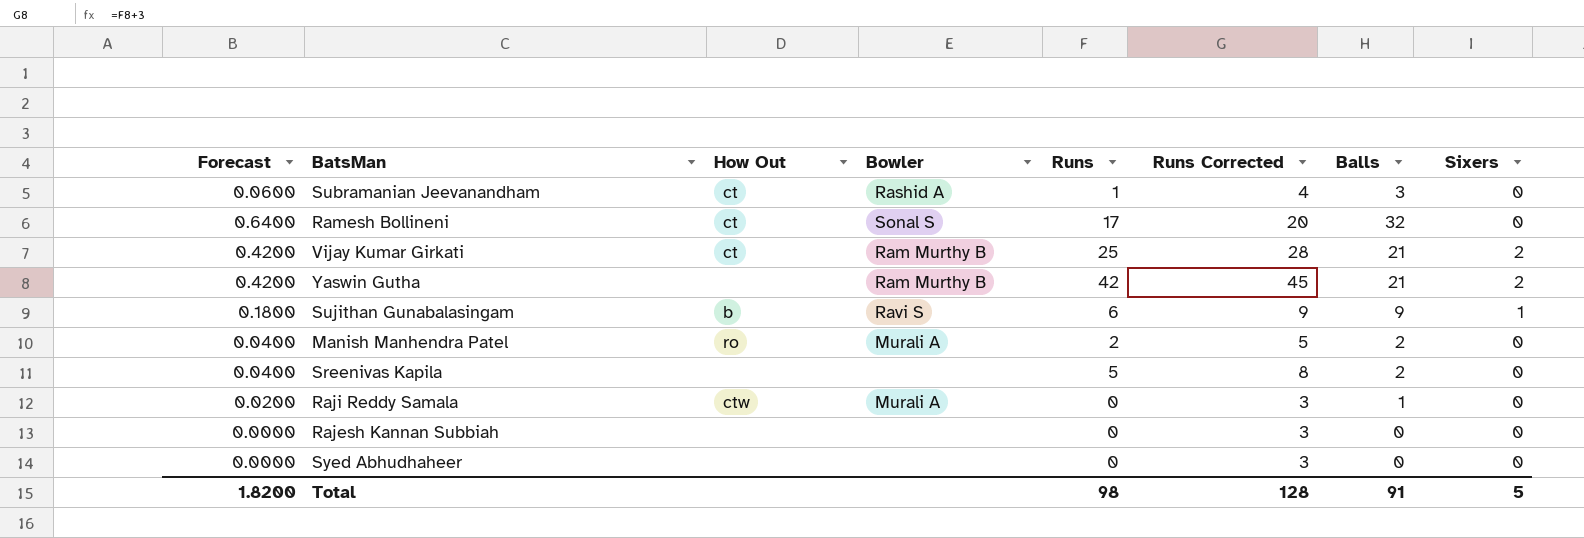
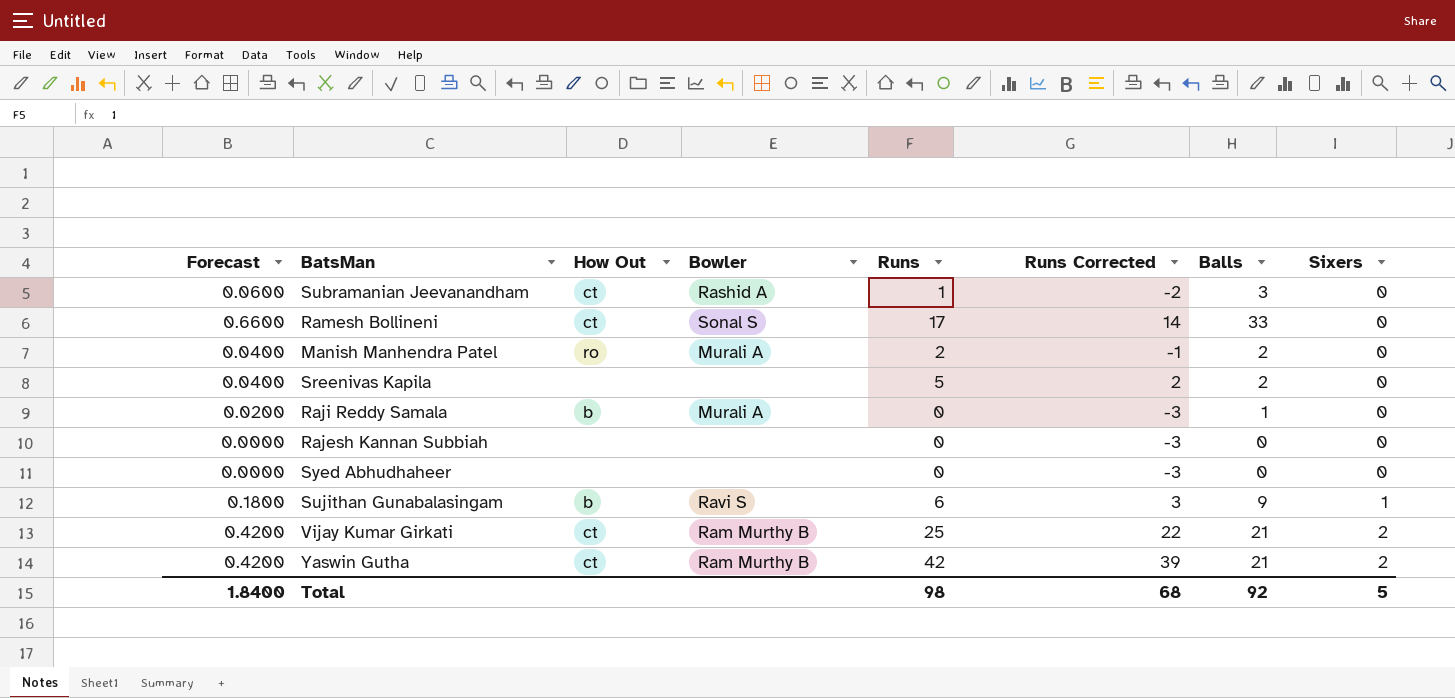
row order: none -> Sixers ascending
column Runs Corrected | formula: [Runs] + 3 -> [Runs] - 3
Ramesh Bollineni | Forecast: 0.6400 -> 0.6600
Ramesh Bollineni | Balls: 32 -> 33
Raji Reddy Samala | How Out: ctw -> b
Yaswin Gutha | How Out: none -> ct
Total | Forecast: 1.8200 -> 1.8400
Total | Runs Corrected: 128 -> 68
Total | Balls: 91 -> 92

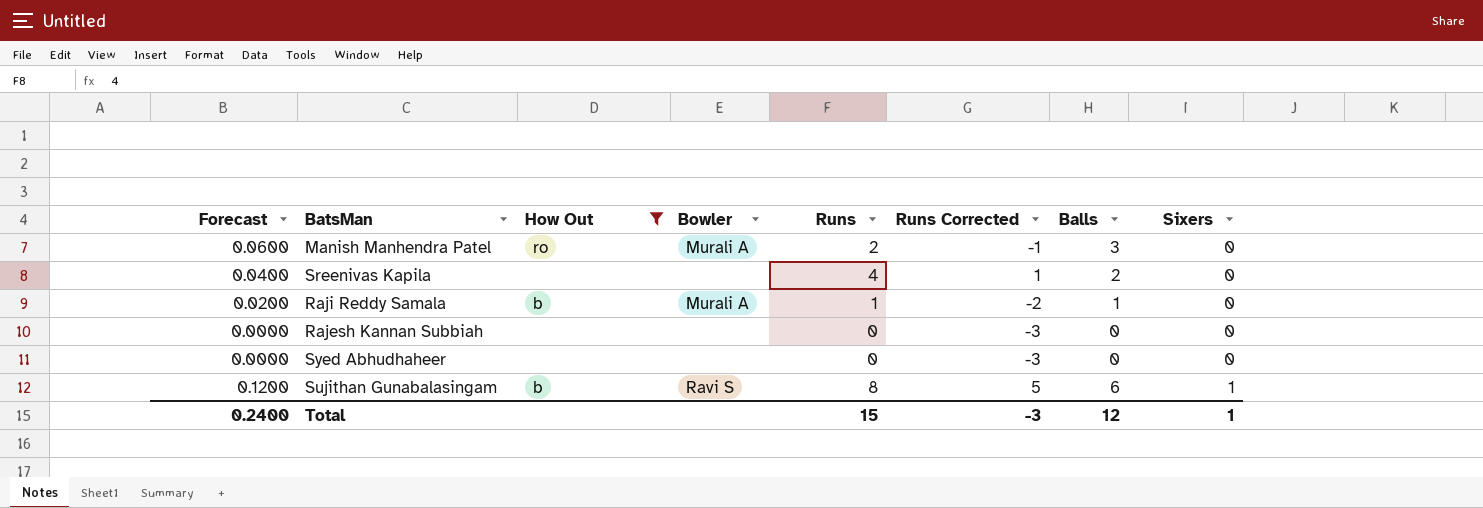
filter: none -> How Out != ct
Manish Manhendra Patel | Forecast: 0.0400 -> 0.0600
Manish Manhendra Patel | Balls: 2 -> 3
Sreenivas Kapila | Runs: 5 -> 4
Sreenivas Kapila | Runs Corrected: 2 -> 1
Raji Reddy Samala | Runs: 0 -> 1
Raji Reddy Samala | Runs Corrected: -3 -> -2
Sujithan Gunabalasingam | Forecast: 0.1800 -> 0.1200
Sujithan Gunabalasingam | Runs: 6 -> 8
Sujithan Gunabalasingam | Runs Corrected: 3 -> 5
Sujithan Gunabalasingam | Balls: 9 -> 6
Total | Forecast: 1.8400 -> 0.2400
Total | Runs: 98 -> 15
Total | Runs Corrected: 68 -> -3
Total | Balls: 92 -> 12
Total | Sixers: 5 -> 1

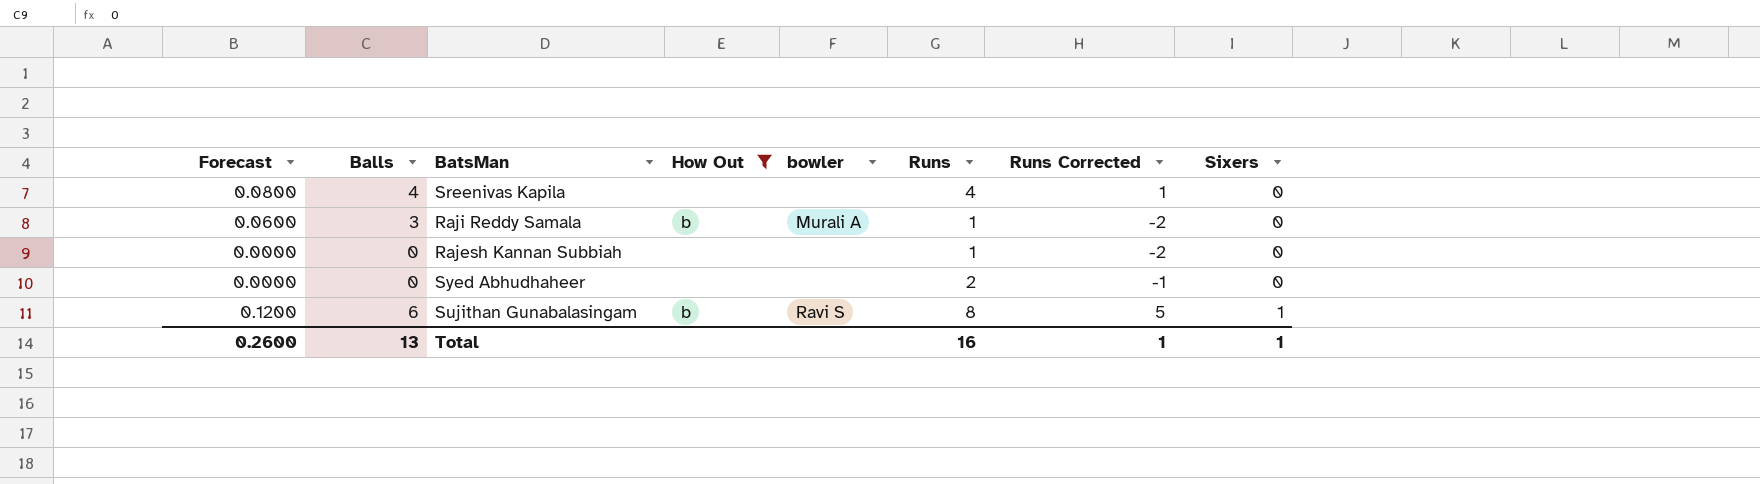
column Balls | position: 7 -> 2
column name: Bowler -> bowler
row Manish Manhendra Patel: 0.0600 | ro | Murali A | 2 | -1 | 3 | 0 -> none
Sreenivas Kapila | Forecast: 0.0400 -> 0.0800
Sreenivas Kapila | Balls: 2 -> 4
Raji Reddy Samala | Forecast: 0.0200 -> 0.0600
Raji Reddy Samala | Balls: 1 -> 3
Rajesh Kannan Subbiah | Runs: 0 -> 1
Rajesh Kannan Subbiah | Runs Corrected: -3 -> -2
Syed Abhudhaheer | Runs: 0 -> 2
Syed Abhudhaheer | Runs Corrected: -3 -> -1
Total | Forecast: 0.2400 -> 0.2600
Total | Balls: 12 -> 13
Total | Runs: 15 -> 16
Total | Runs Corrected: -3 -> 1

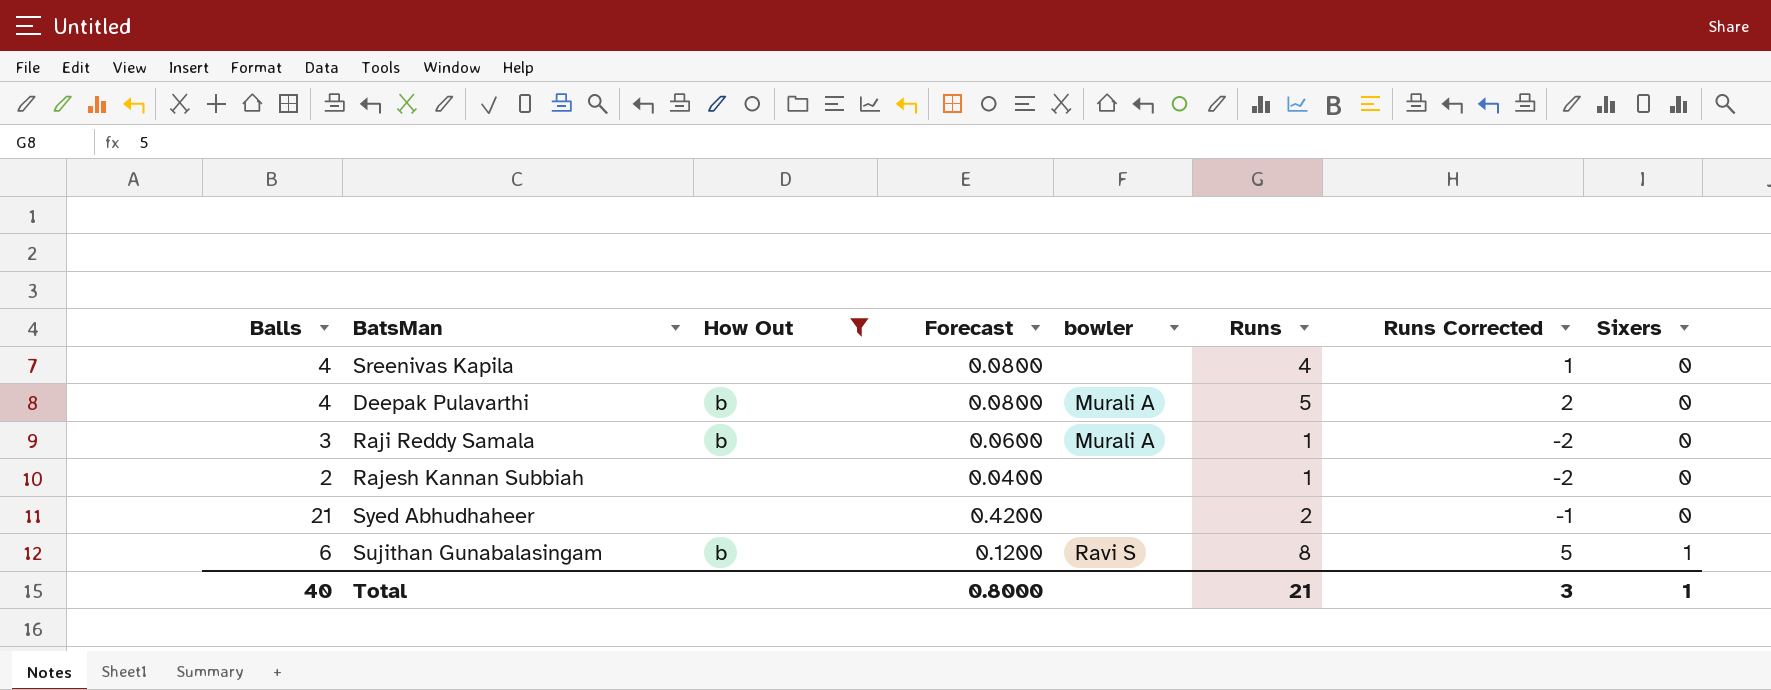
column Forecast | position: 1 -> 4
row Deepak Pulavarthi: none -> 4 | b | 0.0800 | Murali A | 5 | 2 | 0
Rajesh Kannan Subbiah | Balls: 0 -> 2
Rajesh Kannan Subbiah | Forecast: 0.0000 -> 0.0400
Syed Abhudhaheer | Balls: 0 -> 21
Syed Abhudhaheer | Forecast: 0.0000 -> 0.4200
Total | Balls: 13 -> 40
Total | Forecast: 0.2600 -> 0.8000
Total | Runs: 16 -> 21
Total | Runs Corrected: 1 -> 3

